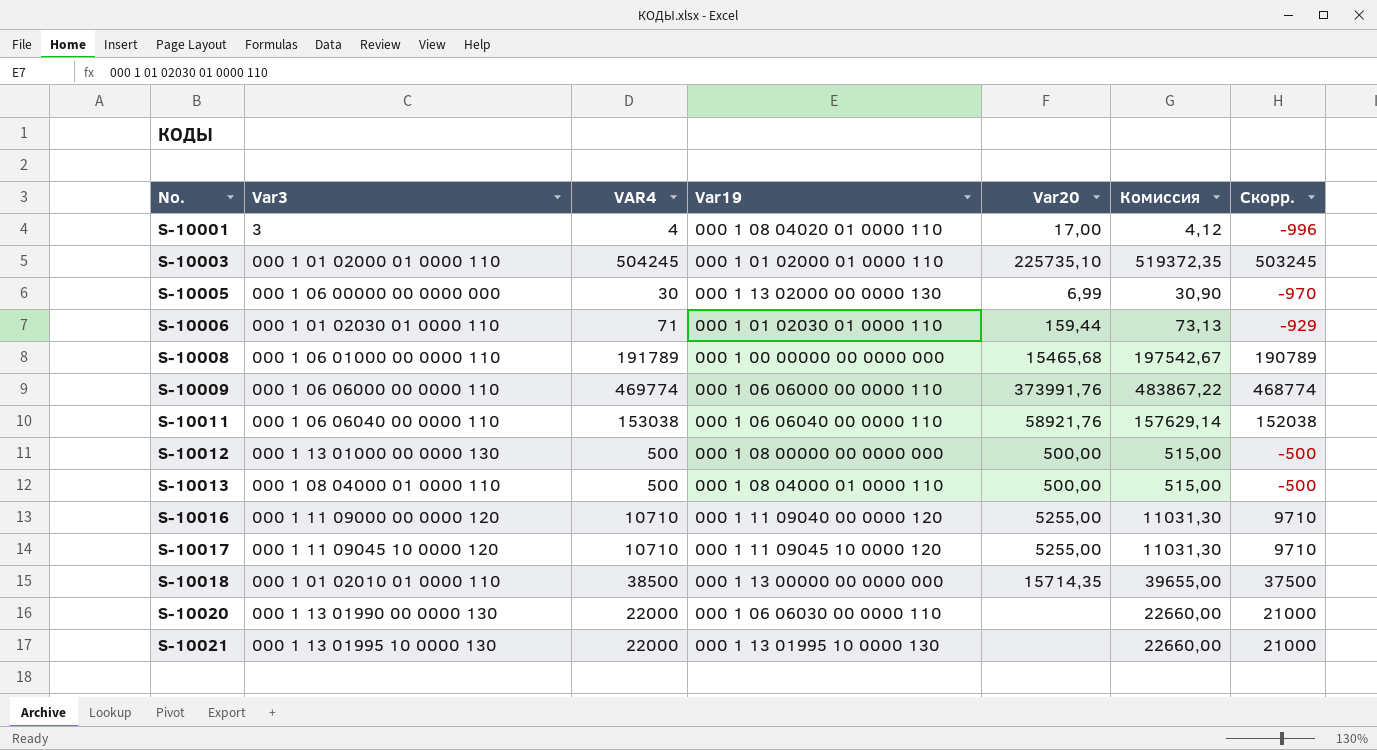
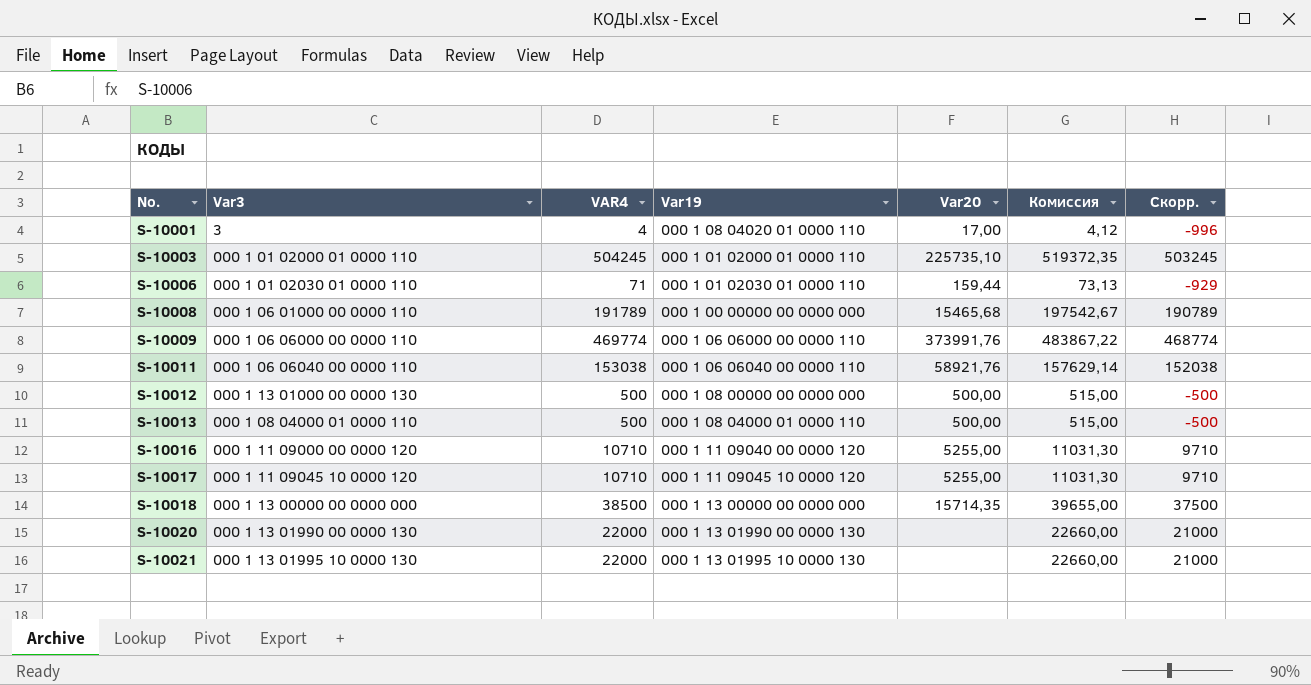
row S-10005: 000 1 06 00000 00 0000 000 | 30 | 000 1 13 02000 00 0000 130 | 6,99 | 30,90 | -970 -> none
S-10018 | Var3: 000 1 01 02010 01 0000 110 -> 000 1 13 00000 00 0000 000
S-10020 | Var19: 000 1 06 06030 00 0000 110 -> 000 1 13 01990 00 0000 130

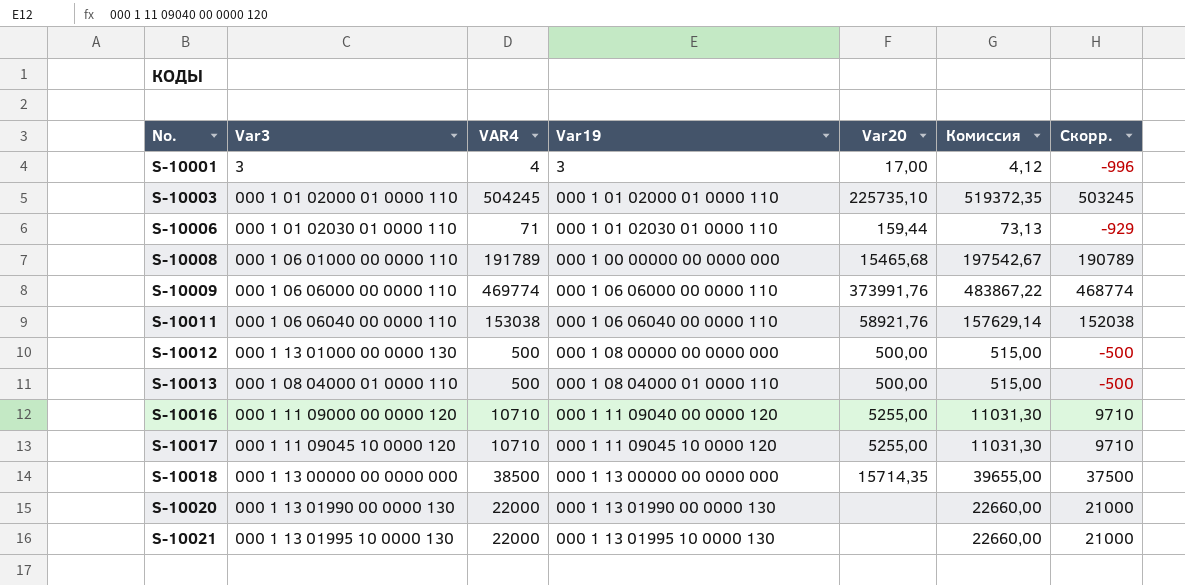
S-10001 | Var19: 000 1 08 04020 01 0000 110 -> 3

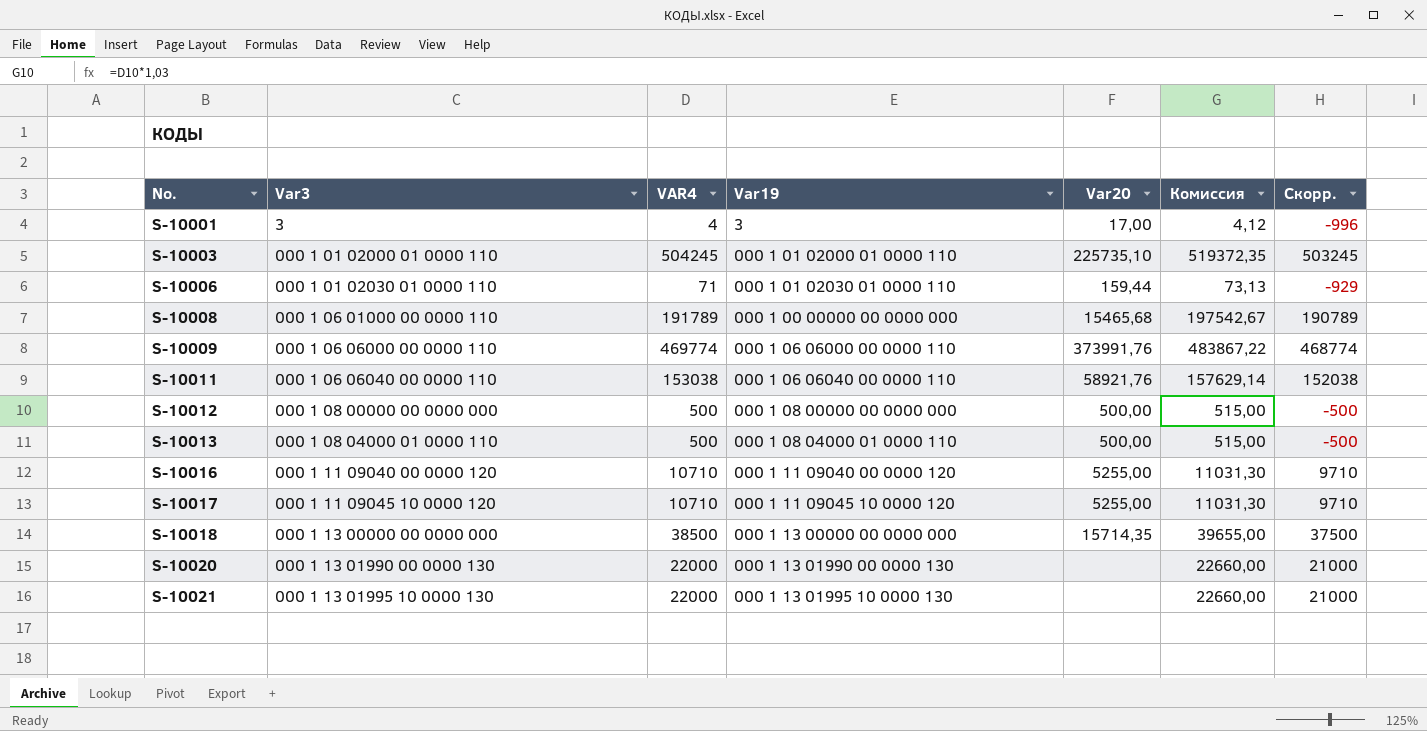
S-10012 | Var3: 000 1 13 01000 00 0000 130 -> 000 1 08 00000 00 0000 000
S-10016 | Var3: 000 1 11 09000 00 0000 120 -> 000 1 11 09040 00 0000 120

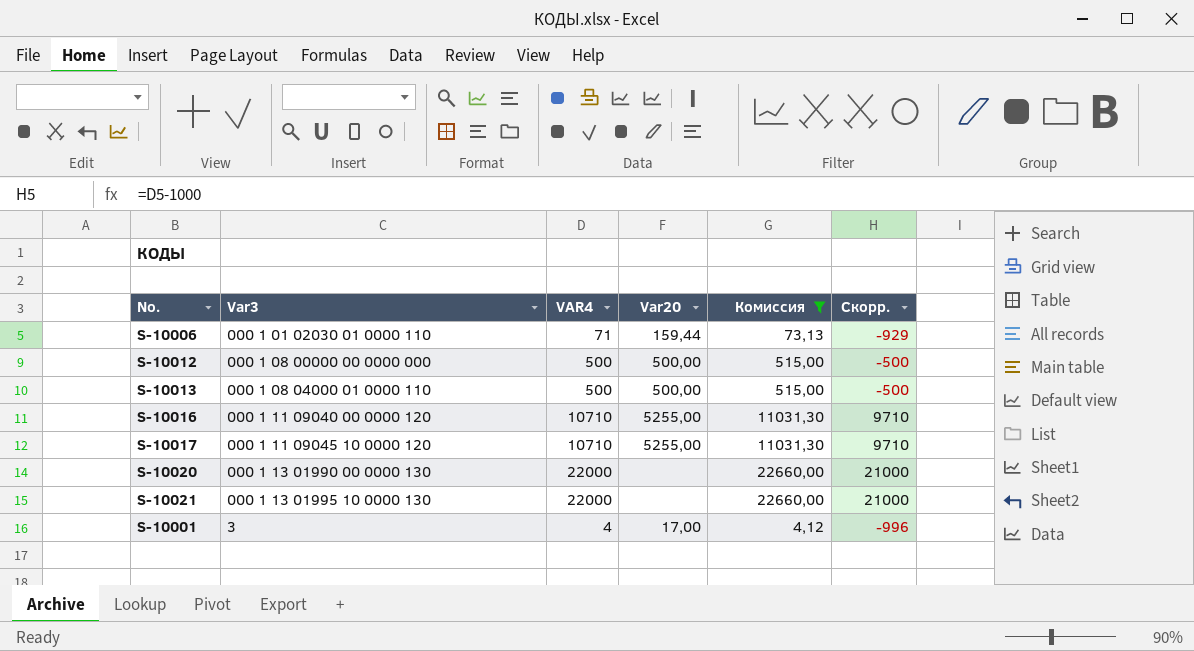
filter: none -> Комиссия <= 22660,00
row order: No. ascending -> Var3 ascending
column Var19 | position: 4 -> none

